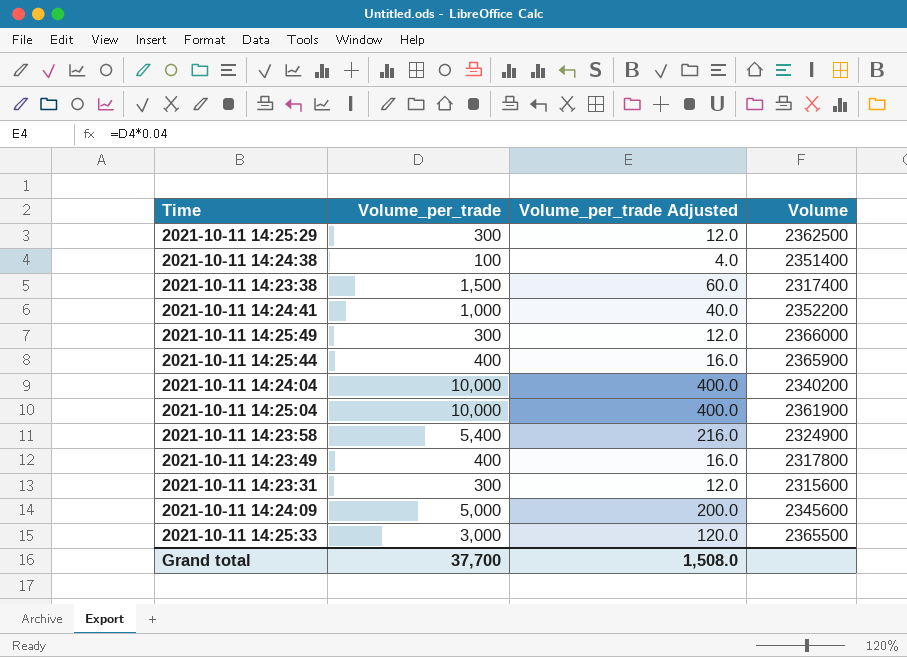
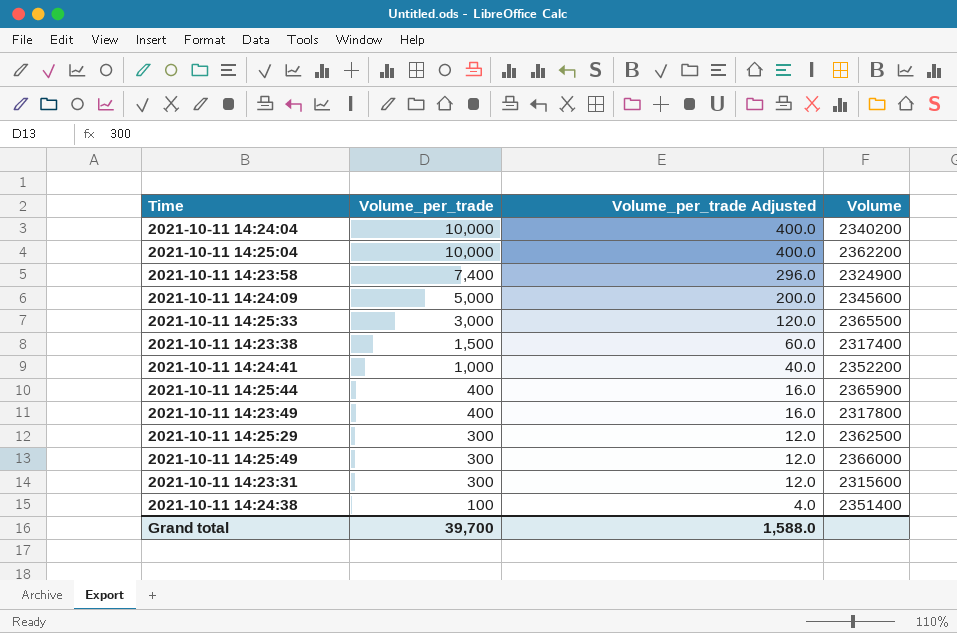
row order: none -> Volume_per_trade descending
2021-10-11 14:25:04 | Volume: 2361900 -> 2362200
2021-10-11 14:23:58 | Volume_per_trade: 5,400 -> 7,400
2021-10-11 14:23:58 | Volume_per_trade Adjusted: 216.0 -> 296.0
Grand total | Volume_per_trade: 37,700 -> 39,700
Grand total | Volume_per_trade Adjusted: 1,508.0 -> 1,588.0

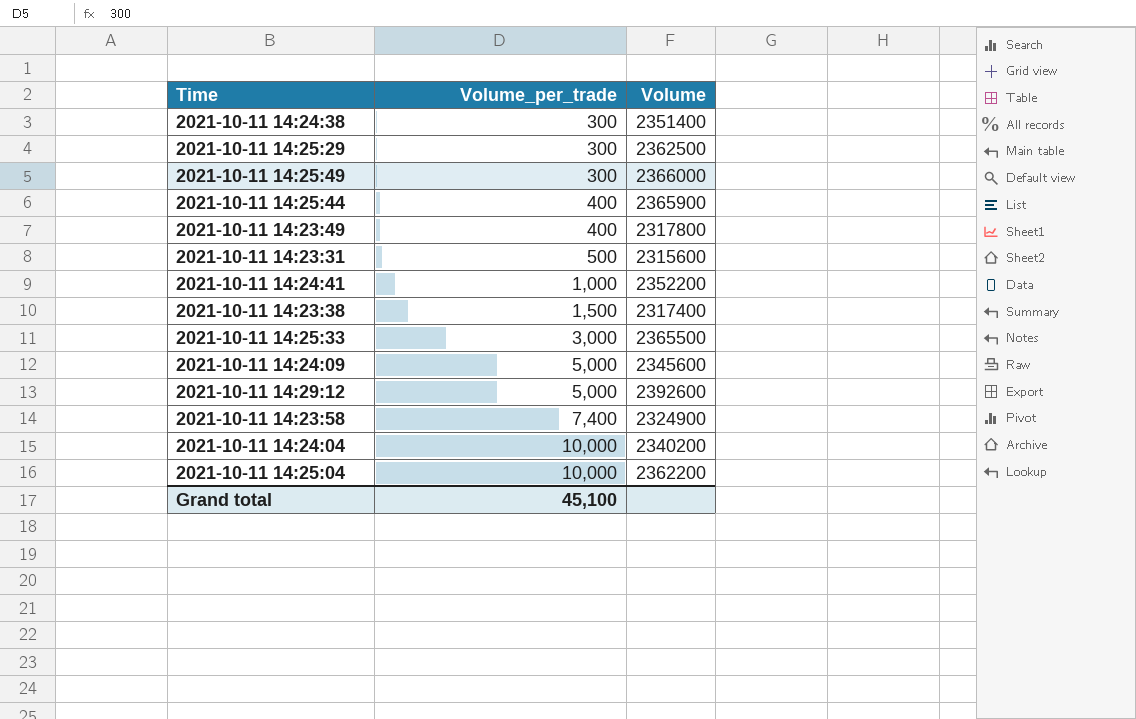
row order: Volume_per_trade descending -> Volume_per_trade ascending
column Volume_per_trade Adjusted | formula: [Volume_per_trade] * 0.04 -> none
2021-10-11 14:24:38 | Volume_per_trade: 100 -> 300
2021-10-11 14:23:31 | Volume_per_trade: 300 -> 500
row 2021-10-11 14:29:12: none -> 5,000 | 2392600
Grand total | Volume_per_trade: 39,700 -> 45,100

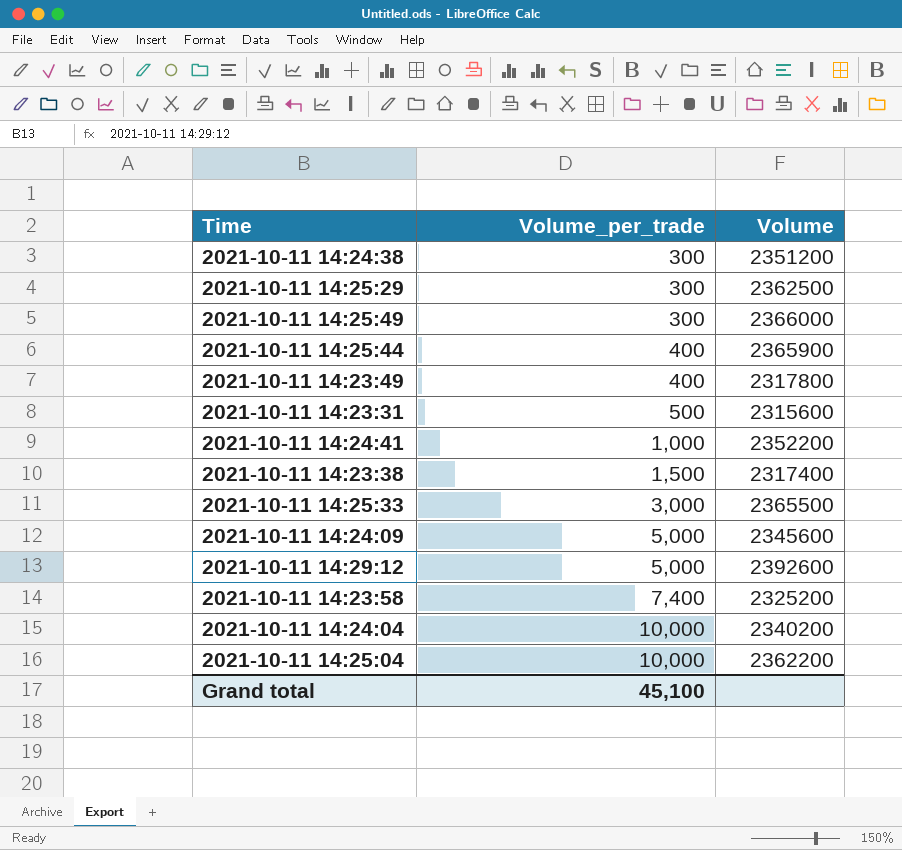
2021-10-11 14:24:38 | Volume: 2351400 -> 2351200
2021-10-11 14:23:58 | Volume: 2324900 -> 2325200

